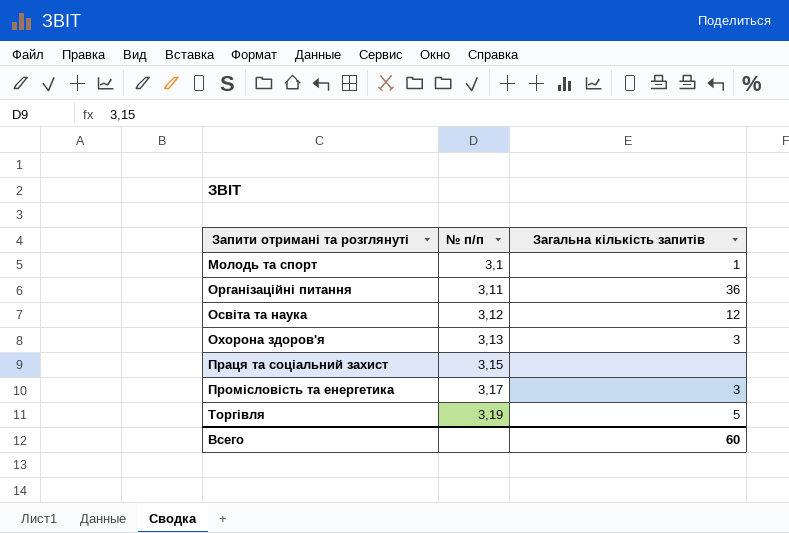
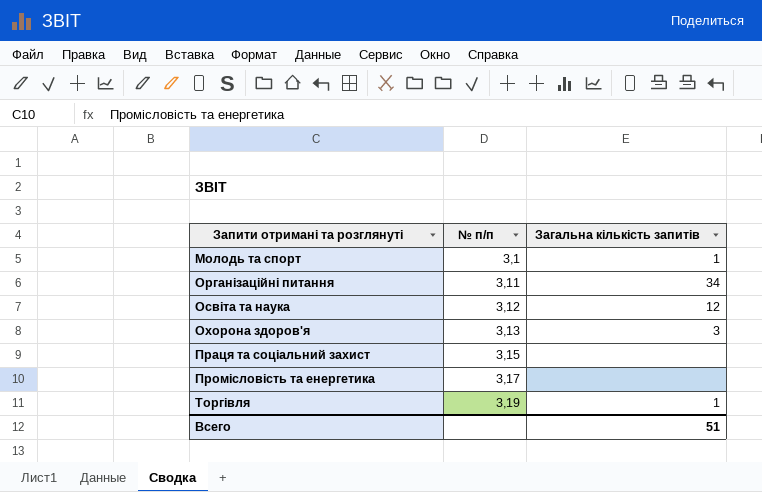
Організаційні питання | Загальна кількість запитів: 36 -> 34
Промісловість та енергетика | Загальна кількість запитів: 3 -> none
Торгівля | Загальна кількість запитів: 5 -> 1
Всего | Загальна кількість запитів: 60 -> 51

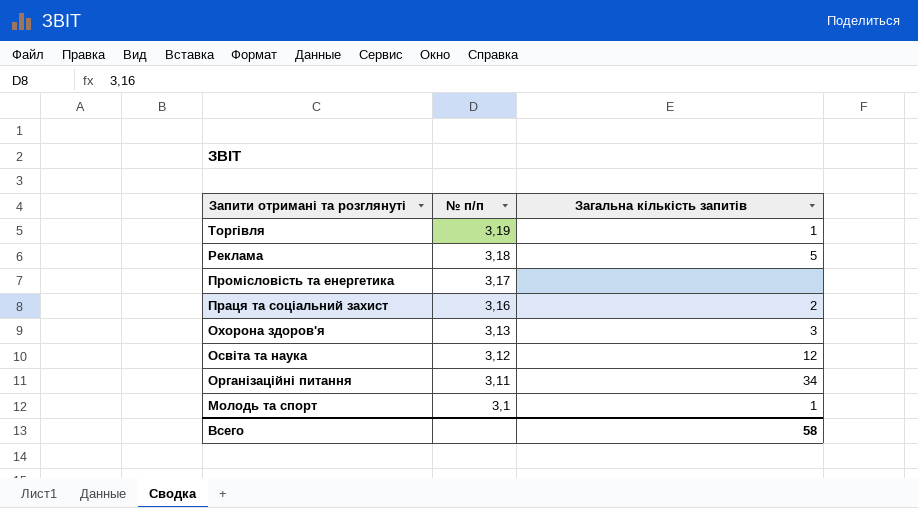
row order: Запити отримані та розглянуті ascending -> Запити отримані та розглянуті descending
row Реклама: none -> 3,18 | 5
Праця та соціальний захист | № п/п: 3,15 -> 3,16
Праця та соціальний захист | Загальна кількість запитів: none -> 2
Всего | Загальна кількість запитів: 51 -> 58

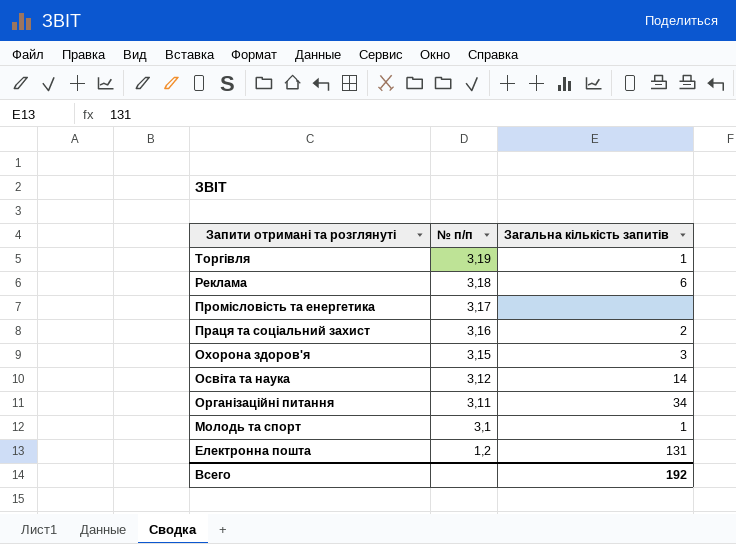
Реклама | Загальна кількість запитів: 5 -> 6
Охорона здоров'я | № п/п: 3,13 -> 3,15
Освіта та наука | Загальна кількість запитів: 12 -> 14
row Електронна пошта: none -> 1,2 | 131
Всего | Загальна кількість запитів: 58 -> 192

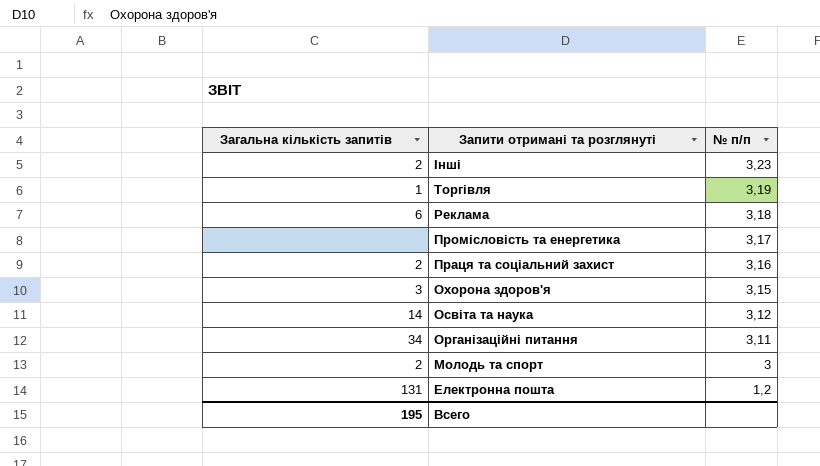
column Загальна кількість запитів | position: 3 -> 1
row Інші: none -> 2 | 3,23
Молодь та спорт | Загальна кількість запитів: 1 -> 2
Молодь та спорт | № п/п: 3,1 -> 3
Всего | Загальна кількість запитів: 192 -> 195

